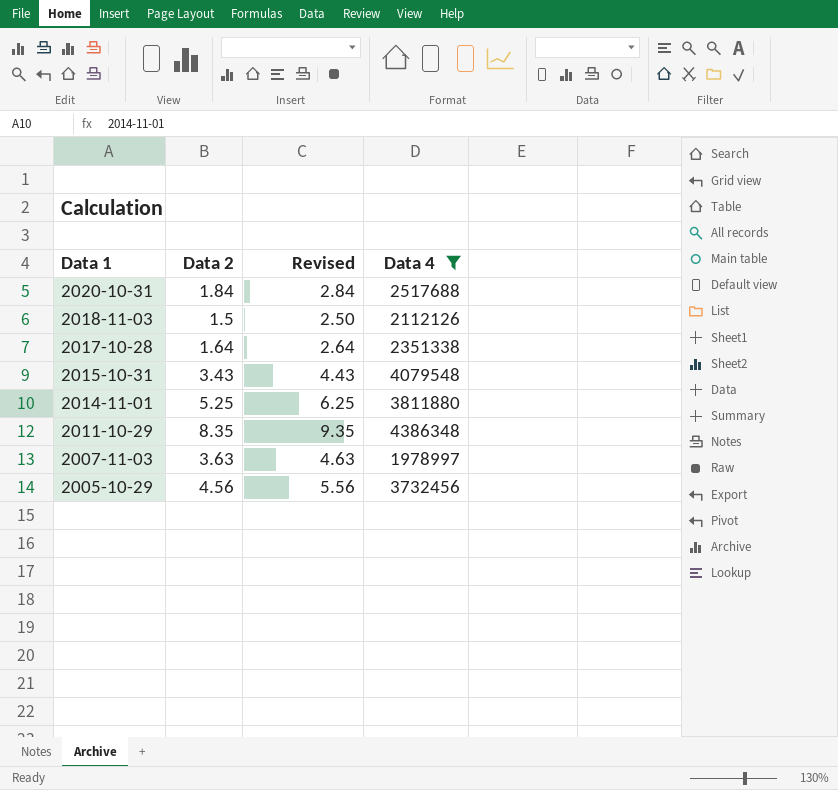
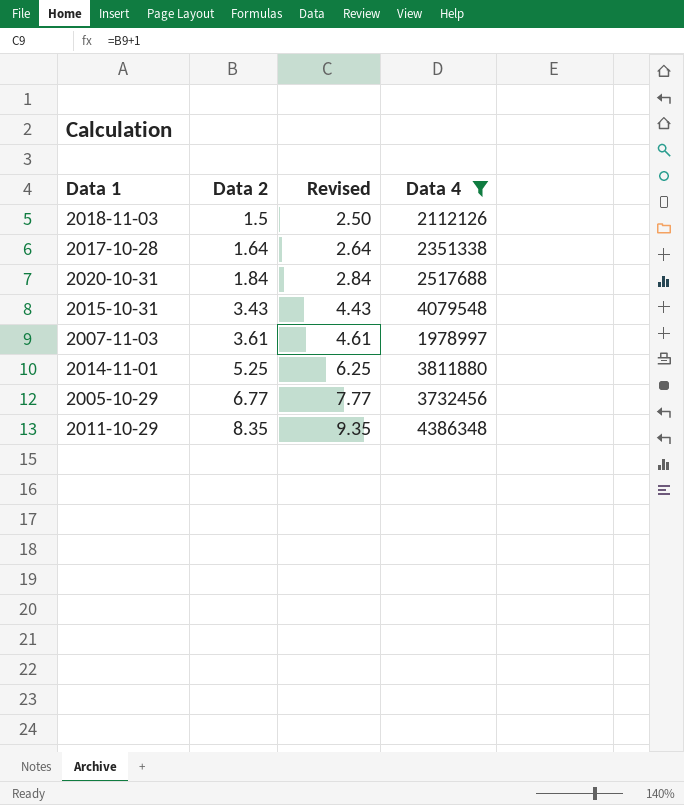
row order: Data 1 descending -> Data 2 ascending
2007-11-03 | Data 2: 3.63 -> 3.61
2007-11-03 | Revised: 4.63 -> 4.61
2005-10-29 | Data 2: 4.56 -> 6.77
2005-10-29 | Revised: 5.56 -> 7.77

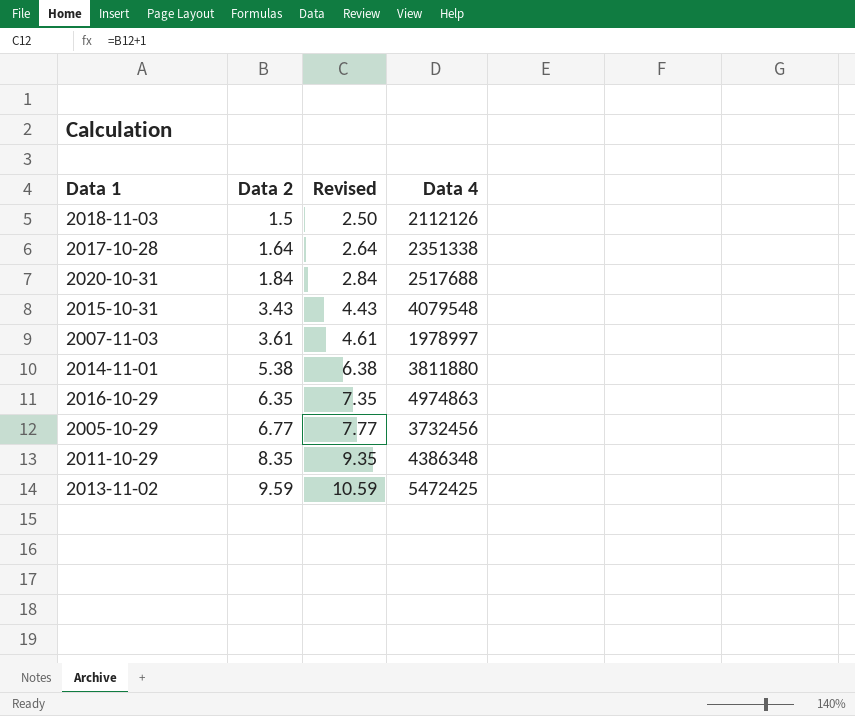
filter: Data 4 <= 4386348 -> none
2014-11-01 | Data 2: 5.25 -> 5.38
2014-11-01 | Revised: 6.25 -> 6.38

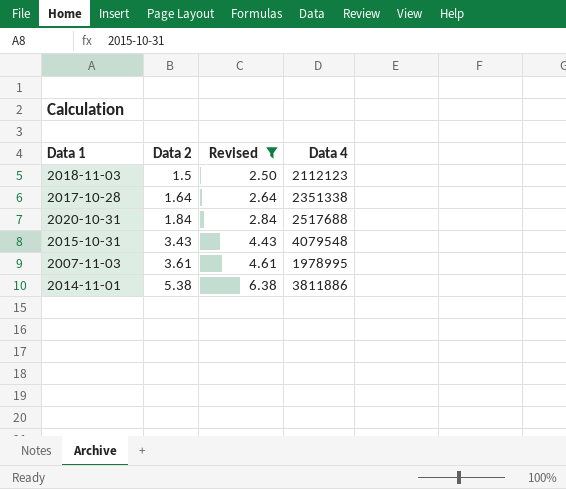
filter: none -> Revised <= 6.38
2018-11-03 | Data 4: 2112126 -> 2112123
2007-11-03 | Data 4: 1978997 -> 1978995
2014-11-01 | Data 4: 3811880 -> 3811886

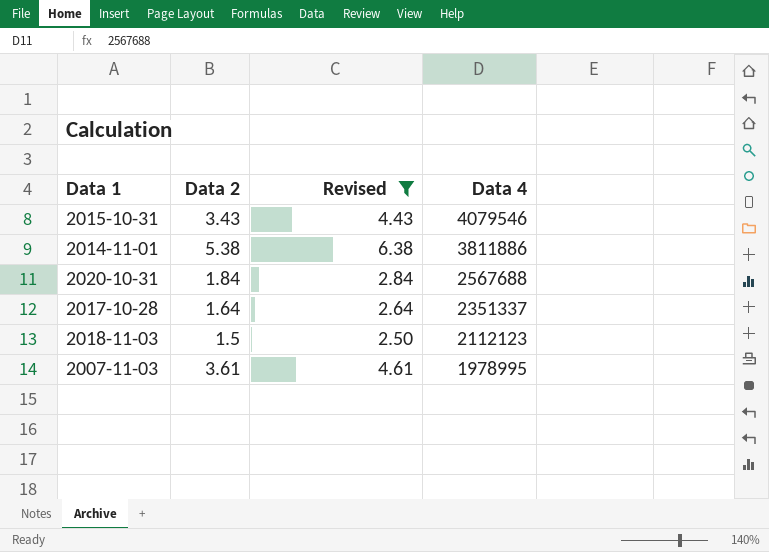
row order: Data 2 ascending -> Data 4 descending
2015-10-31 | Data 4: 4079548 -> 4079546
2020-10-31 | Data 4: 2517688 -> 2567688
2017-10-28 | Data 4: 2351338 -> 2351337

